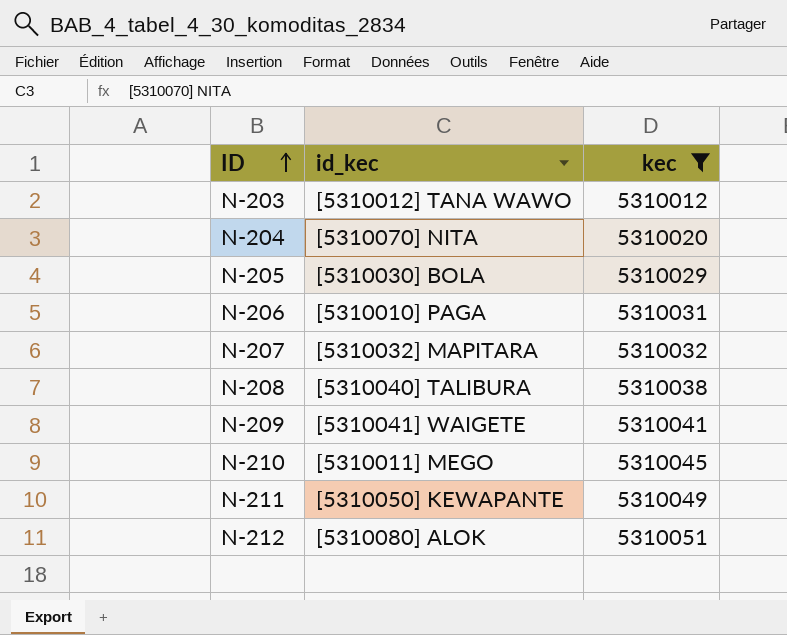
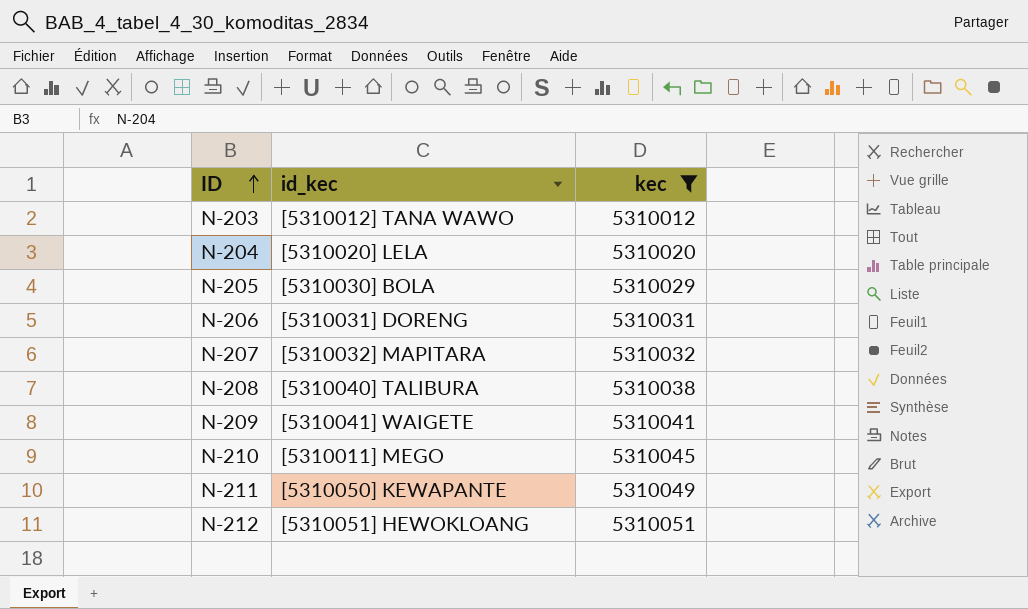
N-204 | id_kec: [5310070] NITA -> [5310020] LELA
N-206 | id_kec: [5310010] PAGA -> [5310031] DORENG
N-212 | id_kec: [5310080] ALOK -> [5310051] HEWOKLOANG

